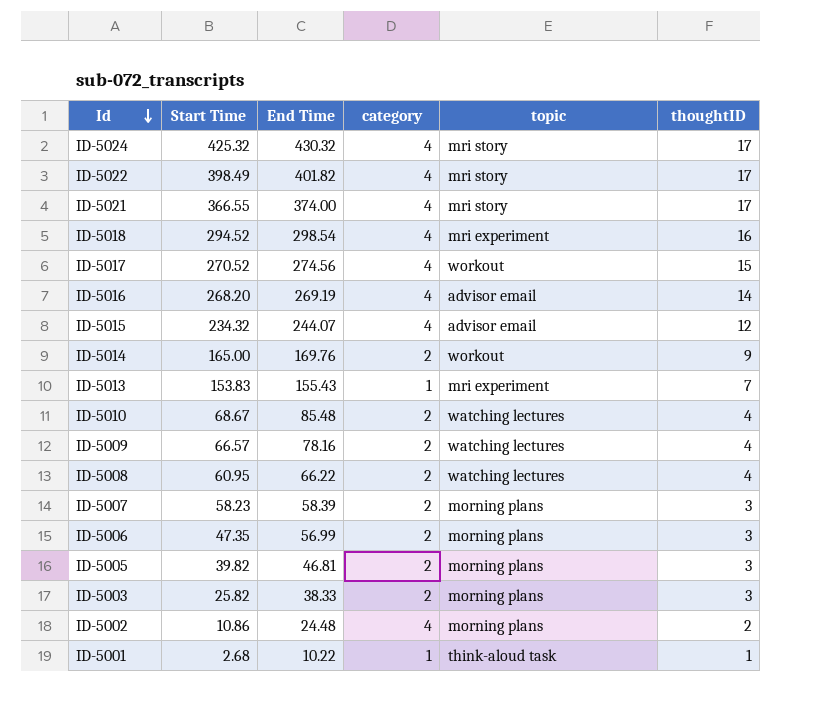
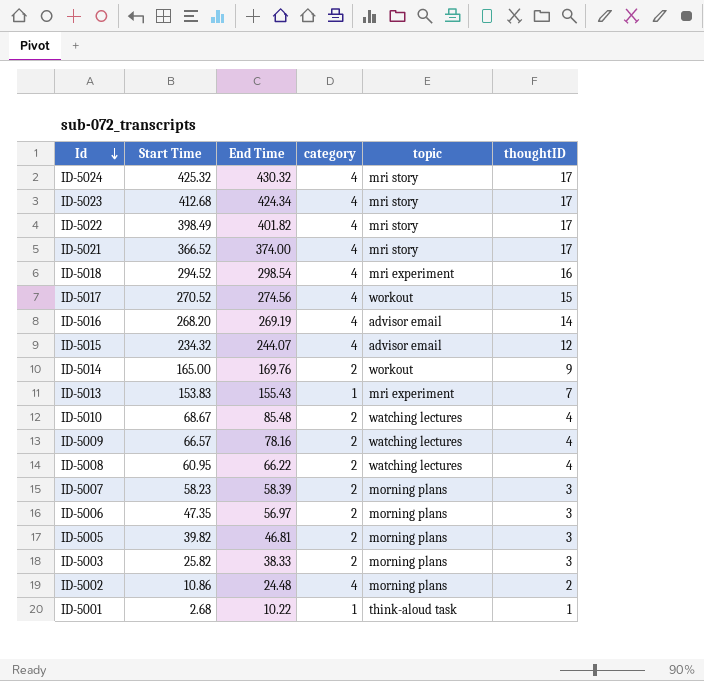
row ID-5023: none -> 412.68 | 424.34 | 4 | mri story | 17
ID-5021 | Start Time: 366.55 -> 366.52
ID-5006 | End Time: 56.99 -> 56.97

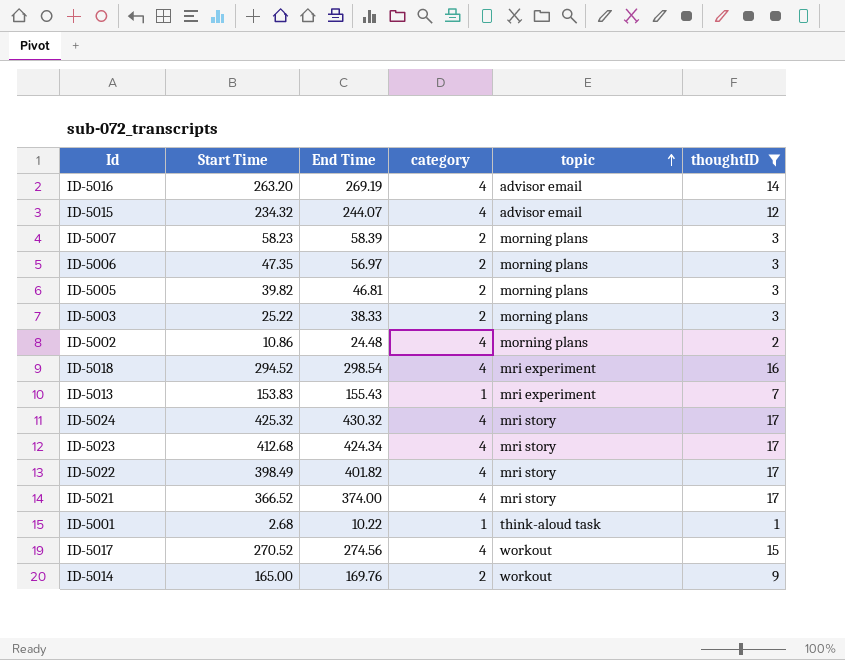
filter: none -> thoughtID != 4
row order: Id descending -> topic ascending
ID-5016 | Start Time: 268.20 -> 263.20
ID-5003 | Start Time: 25.82 -> 25.22

